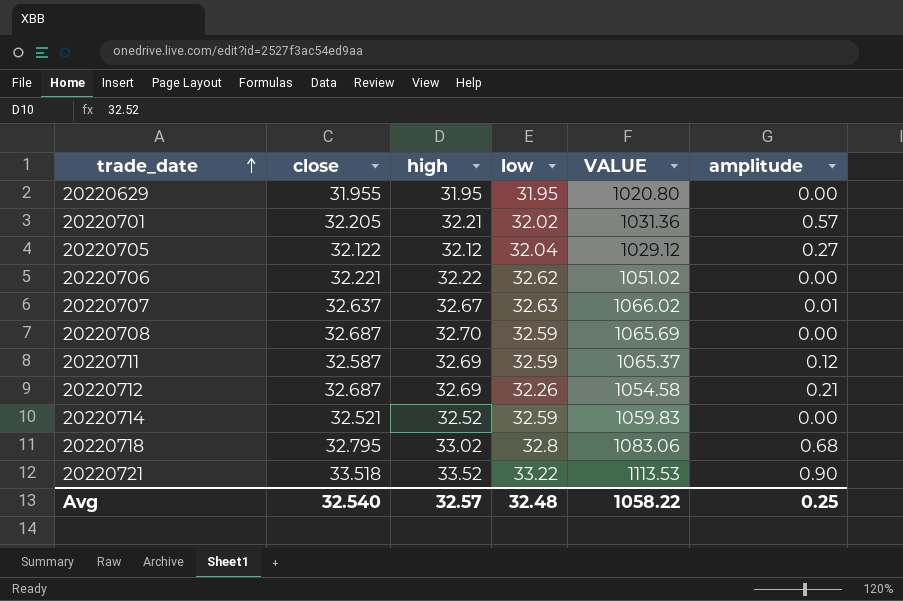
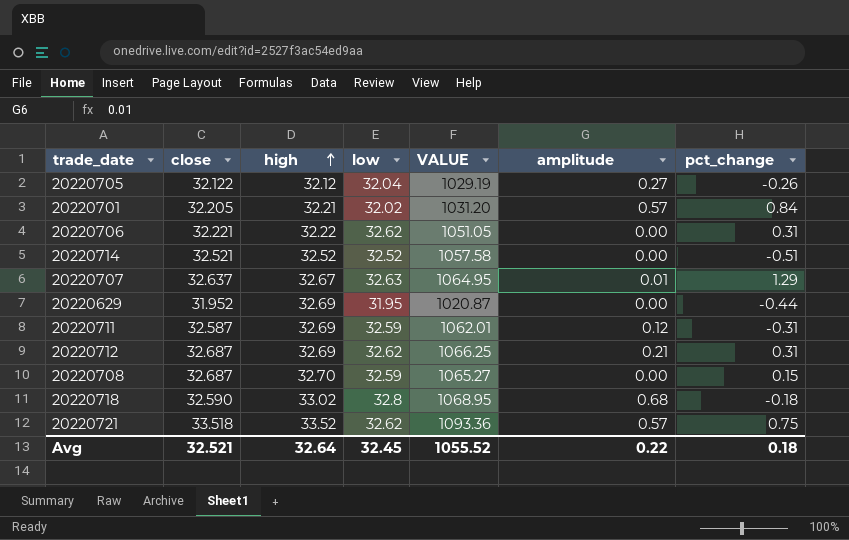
row order: trade_date ascending -> high ascending
column VALUE | formula: [high] * [low] -> [close] * [low]
column pct_change | position: none -> 7
20220714 | low: 32.59 -> 32.52
20220629 | close: 31.955 -> 31.952
20220629 | high: 31.95 -> 32.69
20220712 | low: 32.26 -> 32.62
20220718 | close: 32.795 -> 32.590
20220721 | low: 33.22 -> 32.62
20220721 | amplitude: 0.90 -> 0.57
Avg | close: 32.540 -> 32.521
Avg | high: 32.57 -> 32.64
Avg | low: 32.48 -> 32.45
Avg | VALUE: 1058.22 -> 1055.52
Avg | amplitude: 0.25 -> 0.22

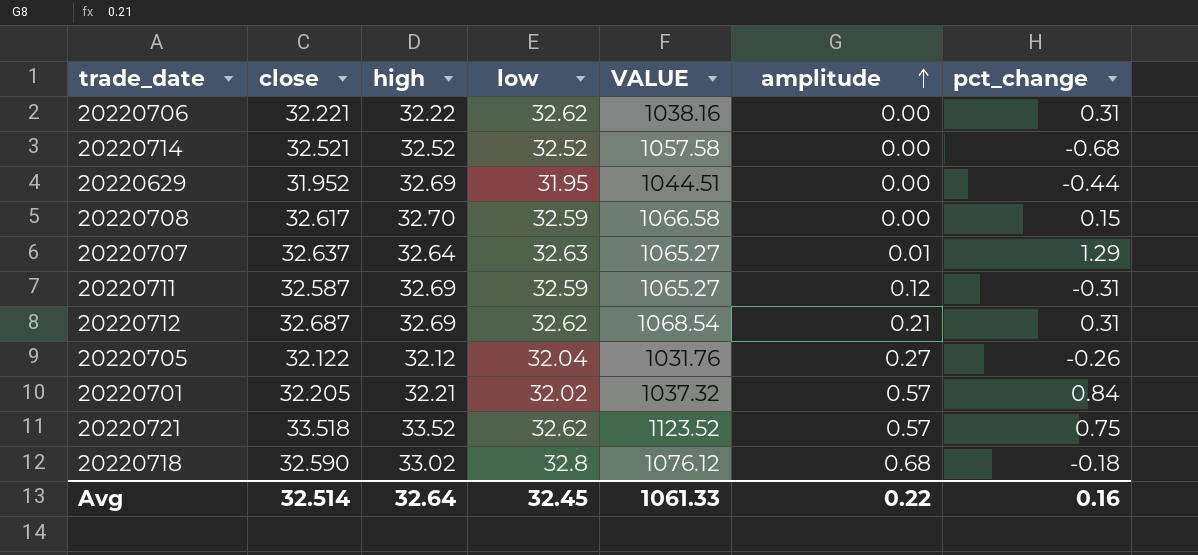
row order: high ascending -> amplitude ascending
column VALUE | formula: [close] * [low] -> [close] * [high]
20220714 | pct_change: -0.51 -> -0.68
20220708 | close: 32.687 -> 32.617
20220707 | high: 32.67 -> 32.64
Avg | close: 32.521 -> 32.514
Avg | VALUE: 1055.52 -> 1061.33
Avg | pct_change: 0.18 -> 0.16

